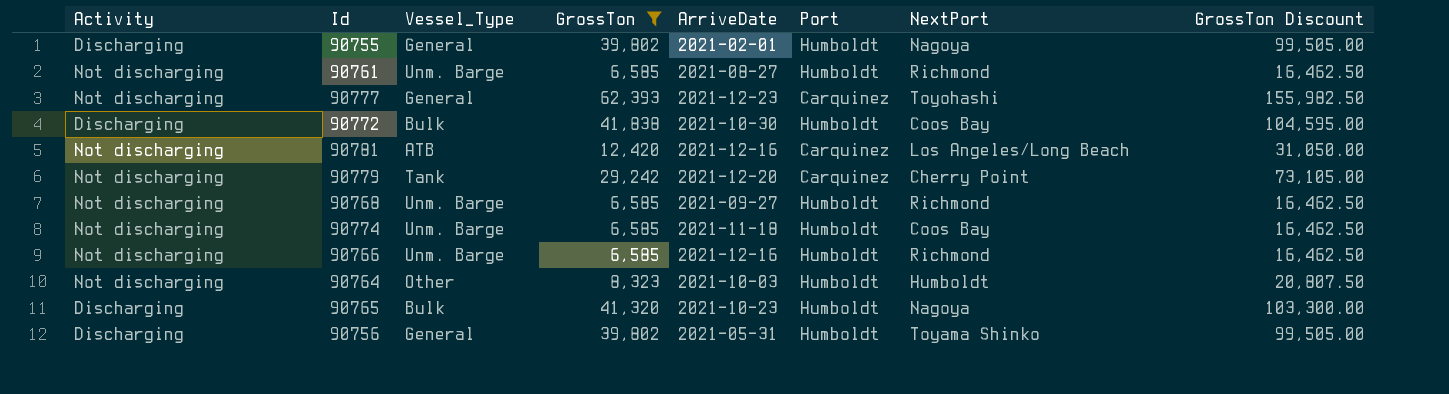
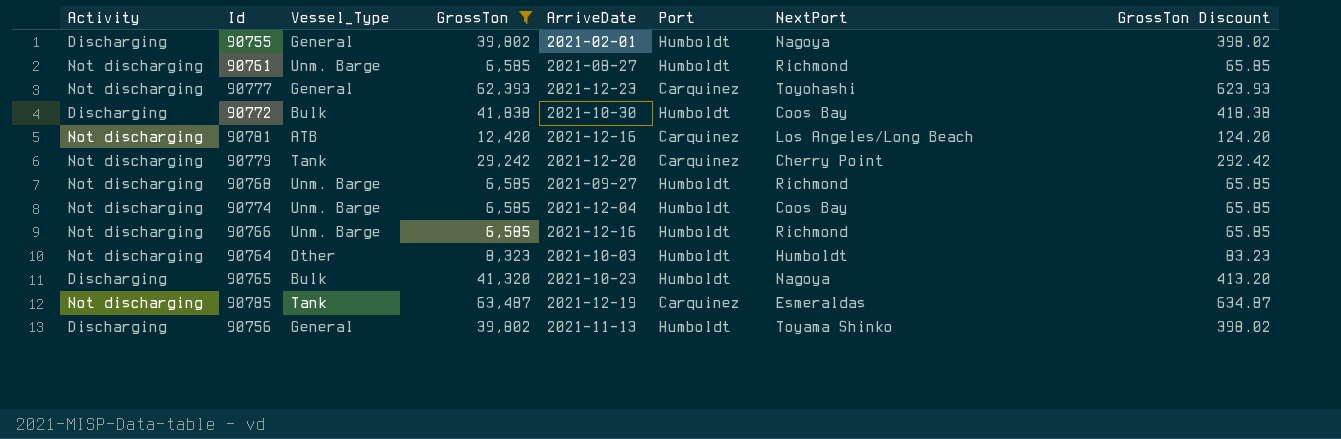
column GrossTon Discount | formula: [GrossTon] * 2.5 -> [GrossTon] * 0.01
90774 | ArriveDate: 2021-11-18 -> 2021-12-04
row 90785: none -> Not discharging | Tank | 63,487 | 2021-12-19 | Carquinez | Esmeraldas | 634.87
90756 | ArriveDate: 2021-05-31 -> 2021-11-13

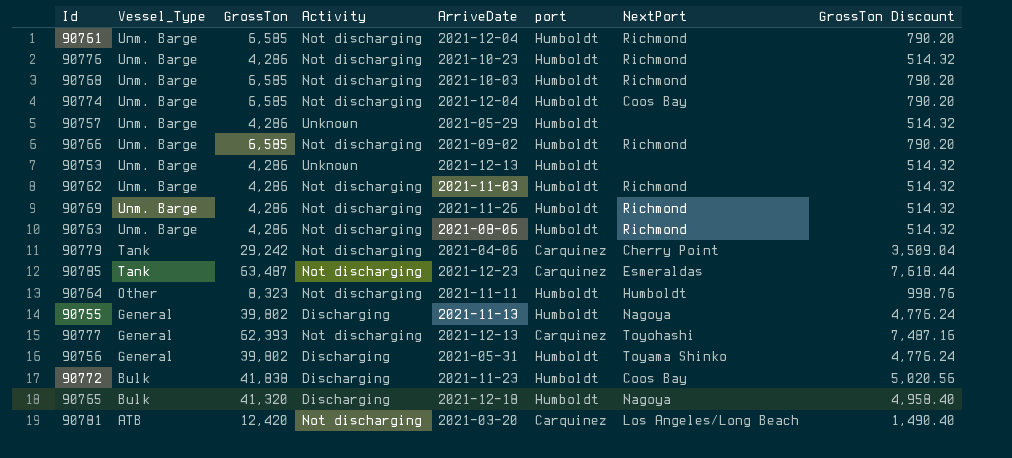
filter: GrossTon != 4,286 -> none
row order: none -> Vessel_Type descending
column Activity | position: 1 -> 4
column name: Port -> port
column GrossTon Discount | formula: [GrossTon] * 0.01 -> [GrossTon] * 0.12
90761 | ArriveDate: 2021-08-27 -> 2021-12-04
90768 | ArriveDate: 2021-09-27 -> 2021-10-03
90766 | ArriveDate: 2021-12-16 -> 2021-09-02
90779 | ArriveDate: 2021-12-20 -> 2021-04-06
90785 | ArriveDate: 2021-12-19 -> 2021-12-23
90764 | ArriveDate: 2021-10-03 -> 2021-11-11
90755 | ArriveDate: 2021-02-01 -> 2021-11-13
90777 | ArriveDate: 2021-12-23 -> 2021-12-13
90756 | ArriveDate: 2021-11-13 -> 2021-05-31
90772 | ArriveDate: 2021-10-30 -> 2021-11-23
90765 | ArriveDate: 2021-10-23 -> 2021-12-18
90781 | ArriveDate: 2021-12-16 -> 2021-03-20

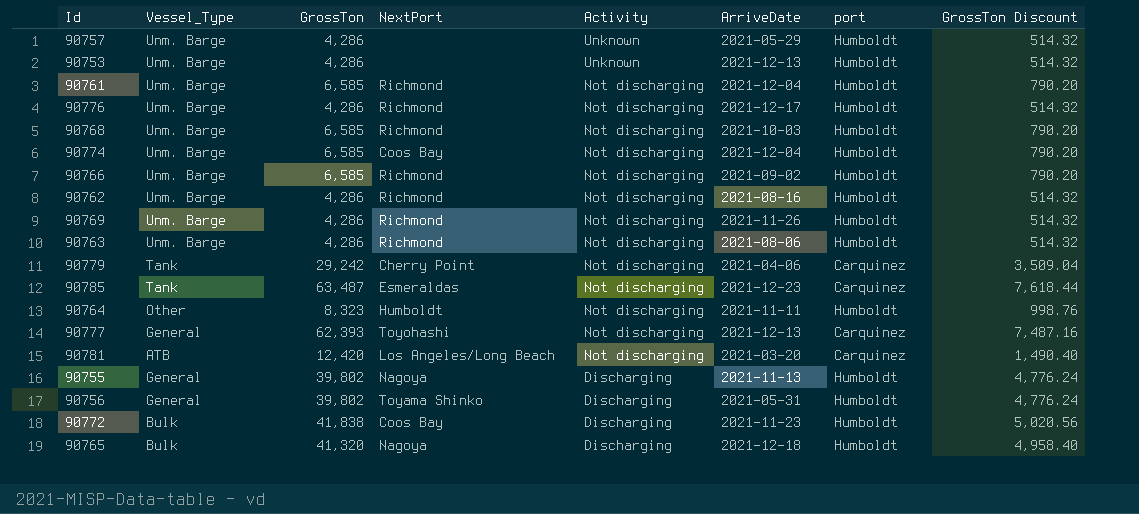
row order: Vessel_Type descending -> Activity descending
column NextPort | position: 7 -> 4
90776 | ArriveDate: 2021-10-23 -> 2021-12-17
90762 | ArriveDate: 2021-11-03 -> 2021-08-16

